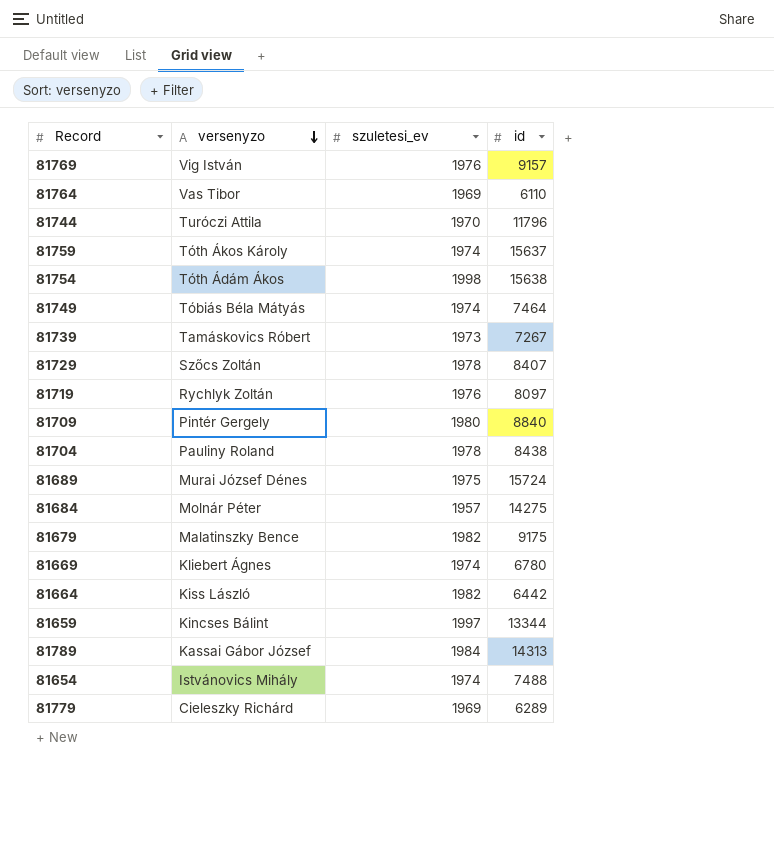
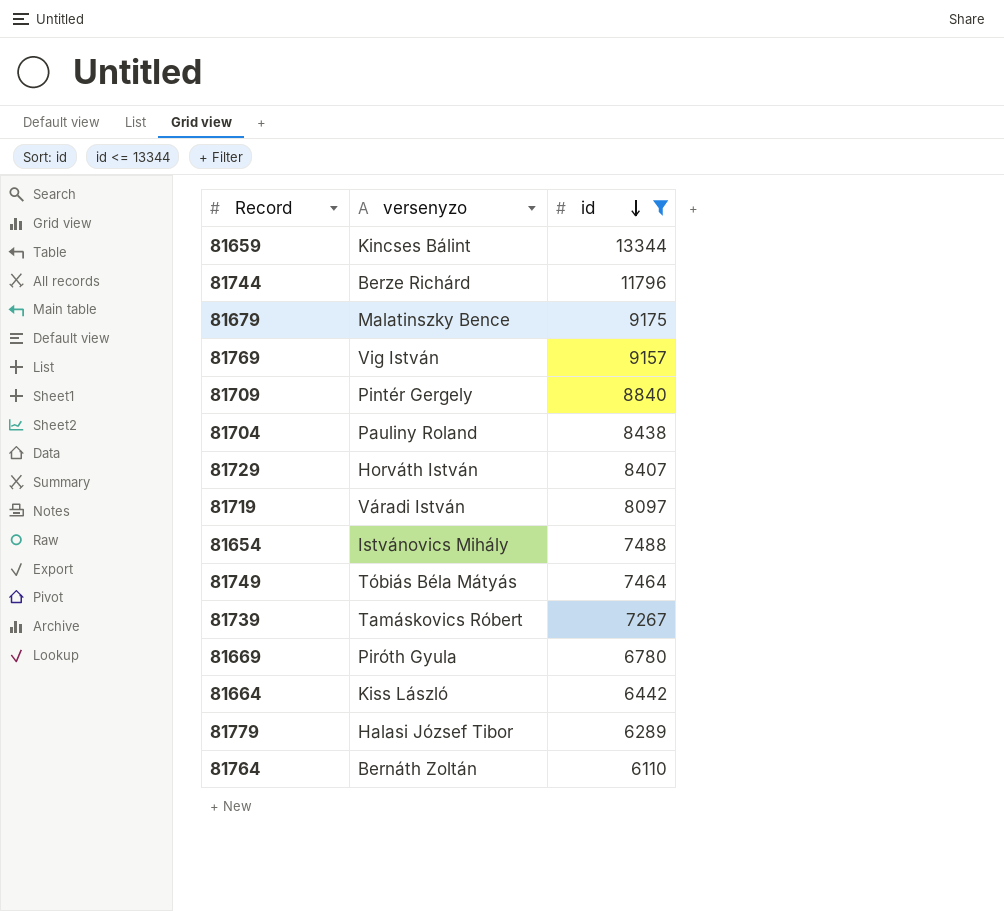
filter: none -> id <= 13344
row order: versenyzo descending -> id descending
column szuletesi_ev | position: 3 -> none
81744 | versenyzo: Turóczi Attila -> Berze Richárd
81729 | versenyzo: Szőcs Zoltán -> Horváth István
81719 | versenyzo: Rychlyk Zoltán -> Váradi István
81669 | versenyzo: Kliebert Ágnes -> Piróth Gyula
81779 | versenyzo: Cieleszky Richárd -> Halasi József Tibor
81764 | versenyzo: Vas Tibor -> Bernáth Zoltán

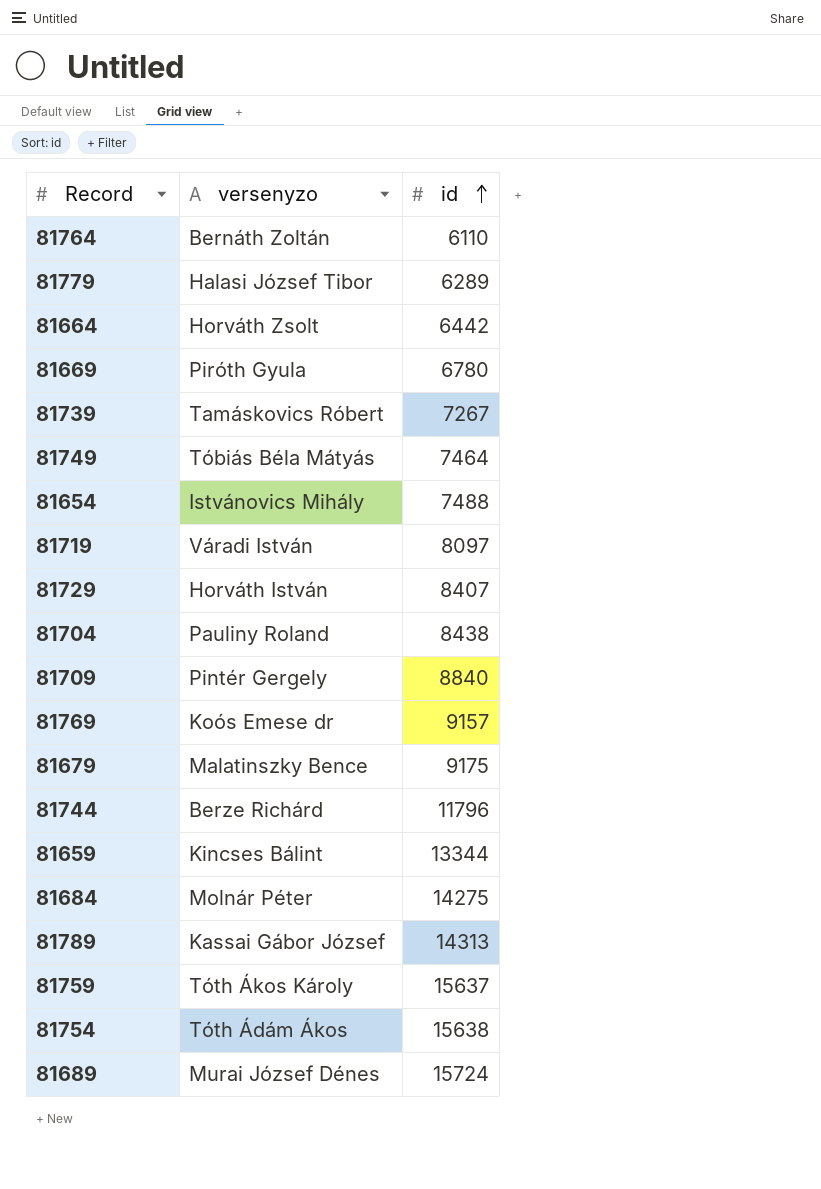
filter: id <= 13344 -> none
row order: id descending -> id ascending
81664 | versenyzo: Kiss László -> Horváth Zsolt
81769 | versenyzo: Vig István -> Koós Emese dr

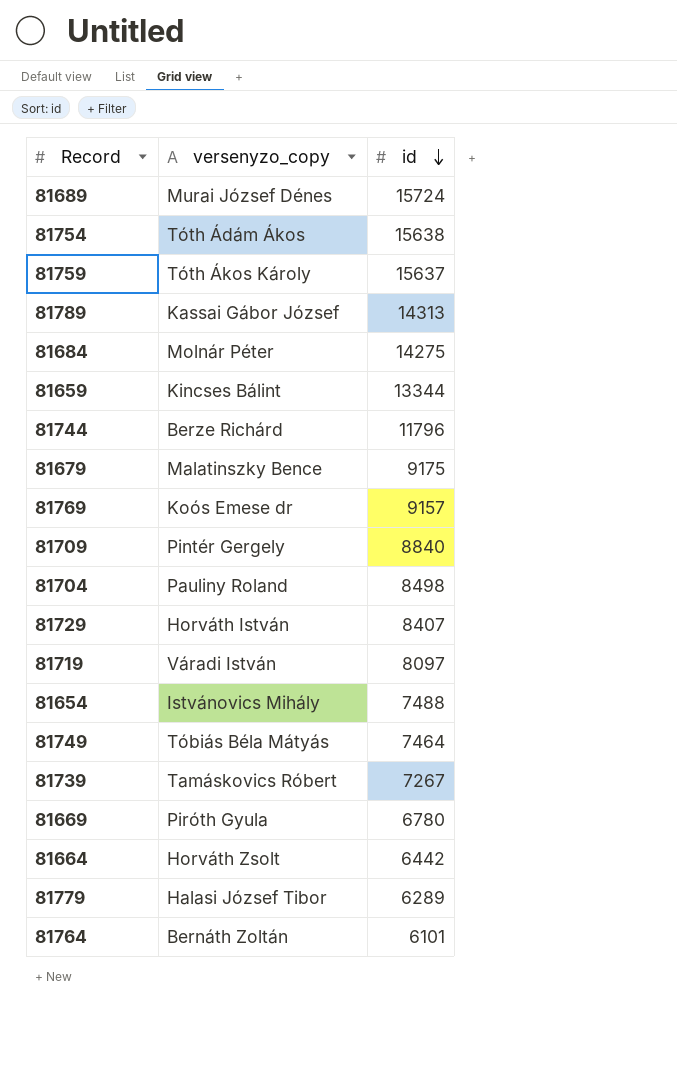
row order: id ascending -> id descending
column name: versenyzo -> versenyzo_copy
81704 | id: 8438 -> 8498
81764 | id: 6110 -> 6101

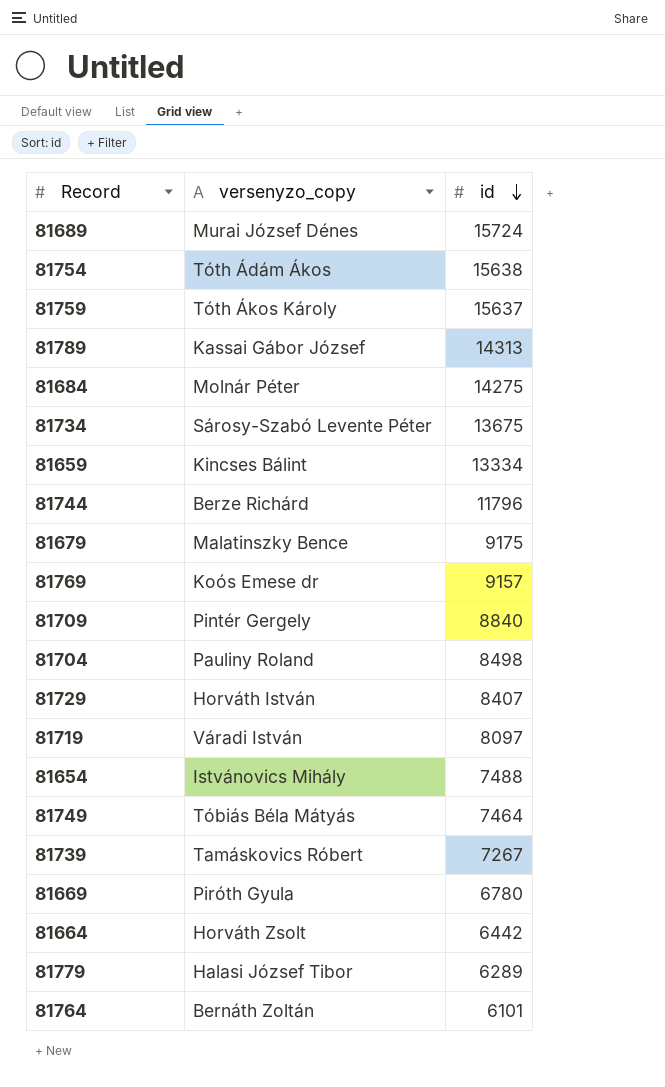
row 81734: none -> Sárosy-Szabó Levente Péter | 13675
81659 | id: 13344 -> 13334

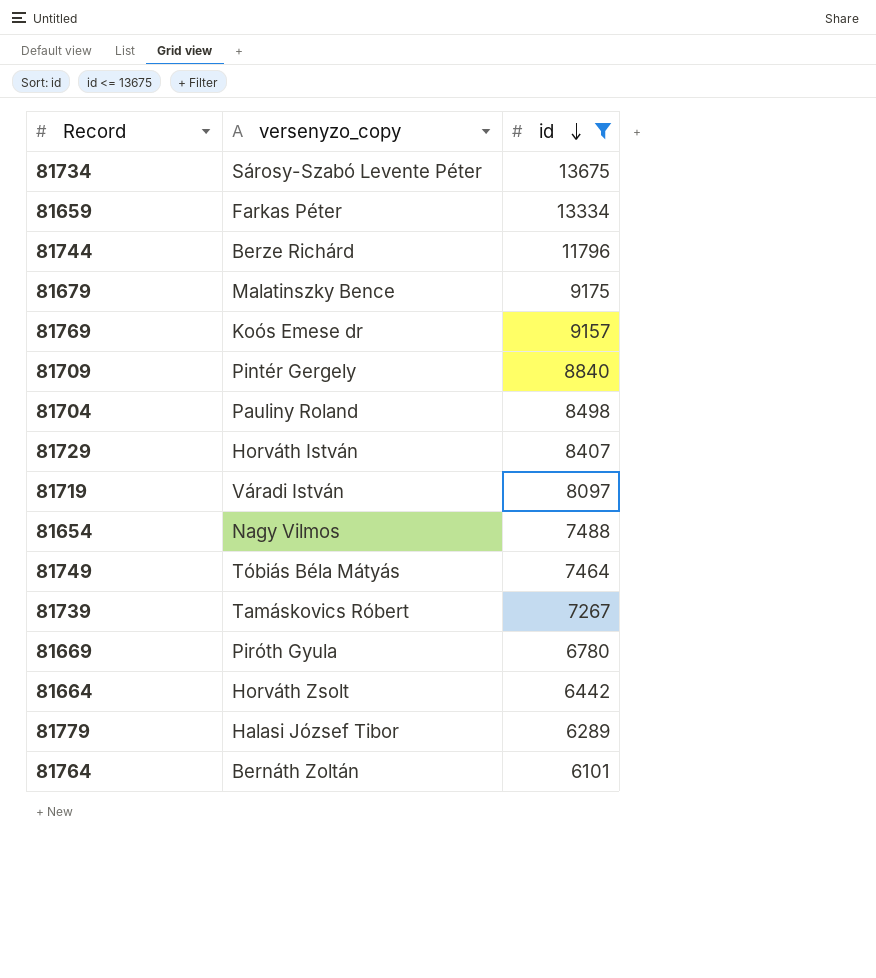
filter: none -> id <= 13675
81659 | versenyzo_copy: Kincses Bálint -> Farkas Péter
81654 | versenyzo_copy: Istvánovics Mihály -> Nagy Vilmos

